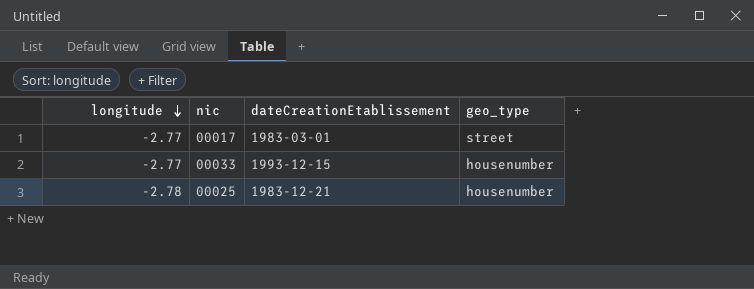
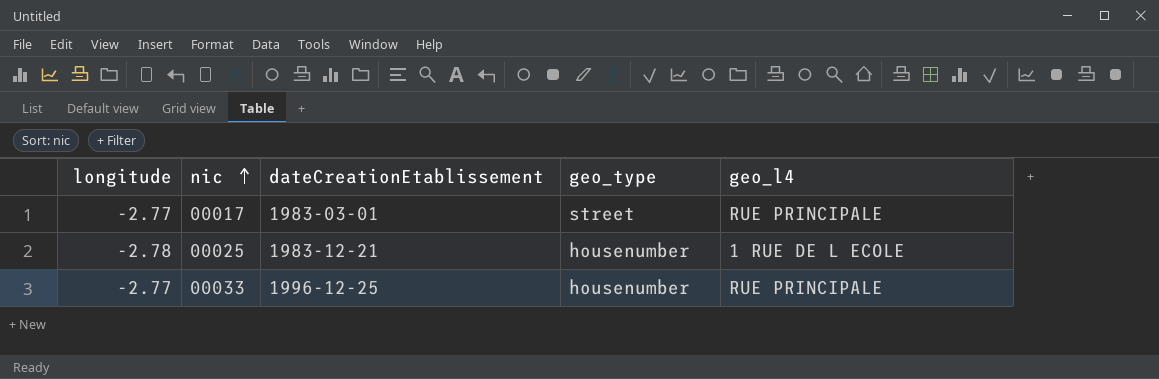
row order: longitude descending -> nic ascending
column geo_l4 | position: none -> 5
00033 | dateCreationEtablissement: 1993-12-15 -> 1996-12-25

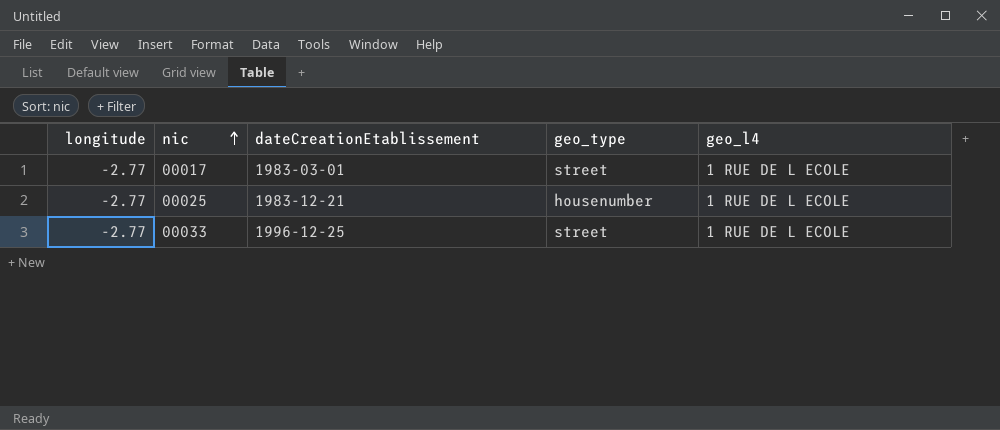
00017 | geo_l4: RUE PRINCIPALE -> 1 RUE DE L ECOLE
00025 | longitude: -2.78 -> -2.77
00033 | geo_type: housenumber -> street
00033 | geo_l4: RUE PRINCIPALE -> 1 RUE DE L ECOLE

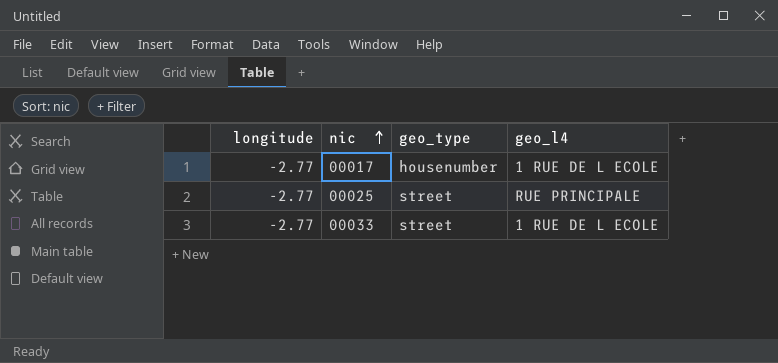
column dateCreationEtablissement | position: 3 -> none
00017 | geo_type: street -> housenumber
00025 | geo_type: housenumber -> street
00025 | geo_l4: 1 RUE DE L ECOLE -> RUE PRINCIPALE

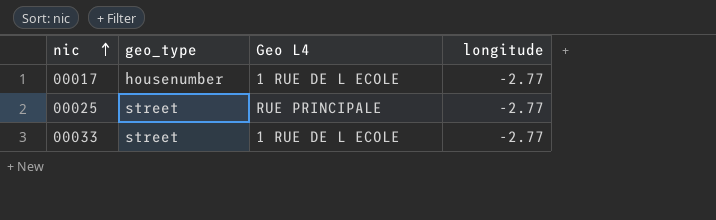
column name: geo_l4 -> Geo L4
column longitude | position: 1 -> 4

